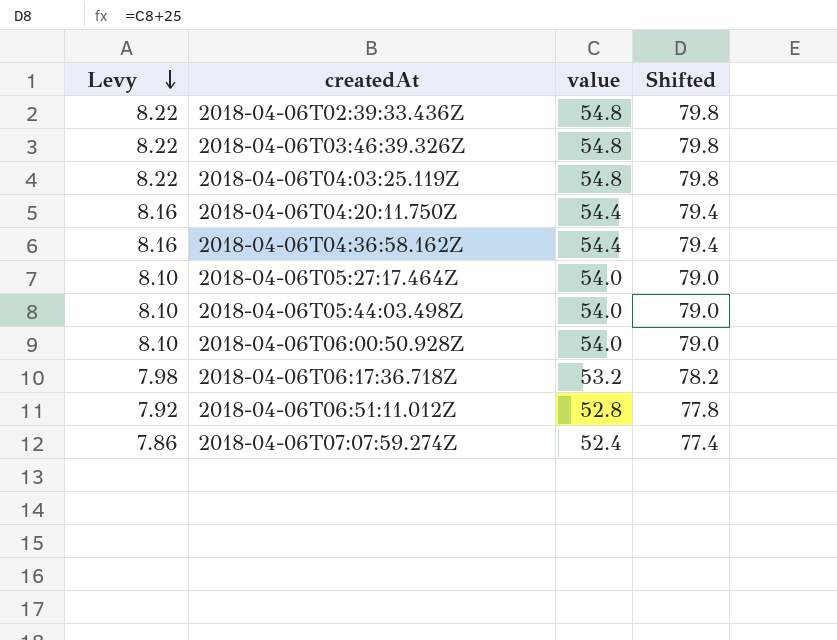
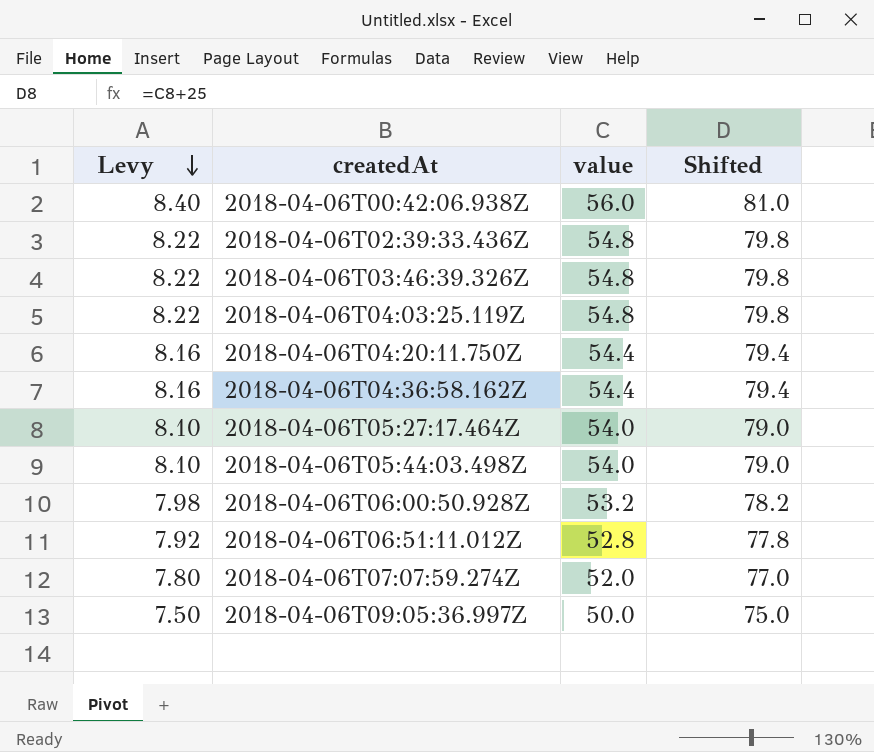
row 2018-04-06T06:17:36.718Z: 7.98 | 53.2 | 78.2 -> none
row 2018-04-06T00:42:06.938Z: none -> 8.40 | 56.0 | 81.0
2018-04-06T06:00:50.928Z | Levy: 8.10 -> 7.98
2018-04-06T06:00:50.928Z | value: 54.0 -> 53.2
2018-04-06T06:00:50.928Z | Shifted: 79.0 -> 78.2
2018-04-06T07:07:59.274Z | Levy: 7.86 -> 7.80
2018-04-06T07:07:59.274Z | value: 52.4 -> 52.0
2018-04-06T07:07:59.274Z | Shifted: 77.4 -> 77.0
row 2018-04-06T09:05:36.997Z: none -> 7.50 | 50.0 | 75.0

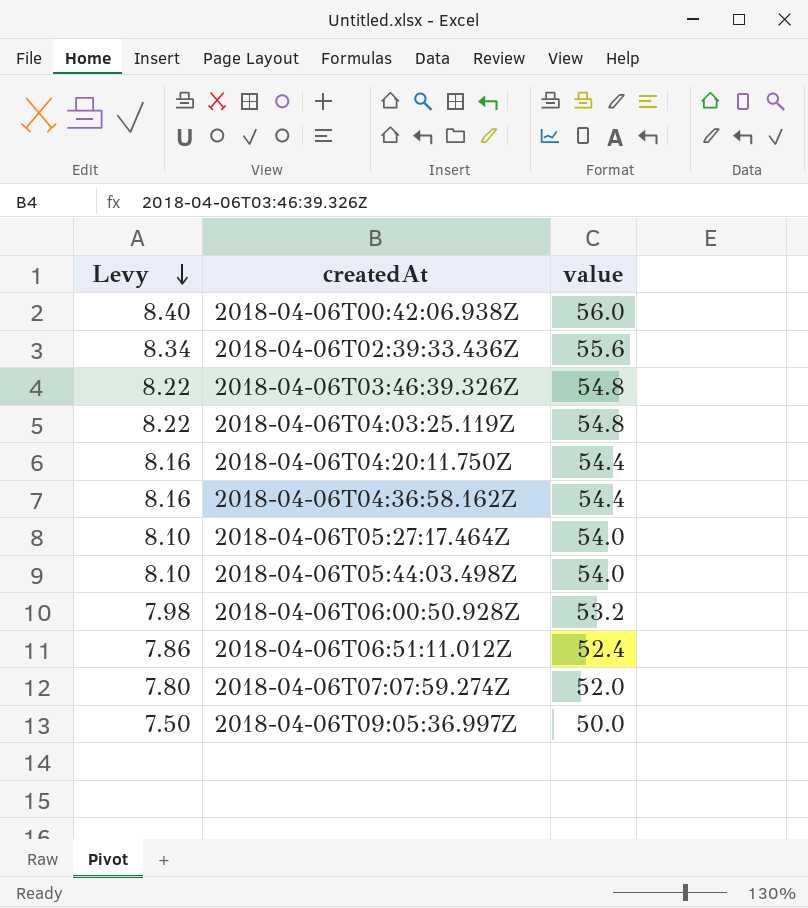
column Shifted | formula: [value] + 25 -> none
2018-04-06T02:39:33.436Z | Levy: 8.22 -> 8.34
2018-04-06T02:39:33.436Z | value: 54.8 -> 55.6
2018-04-06T06:51:11.012Z | Levy: 7.92 -> 7.86
2018-04-06T06:51:11.012Z | value: 52.8 -> 52.4

